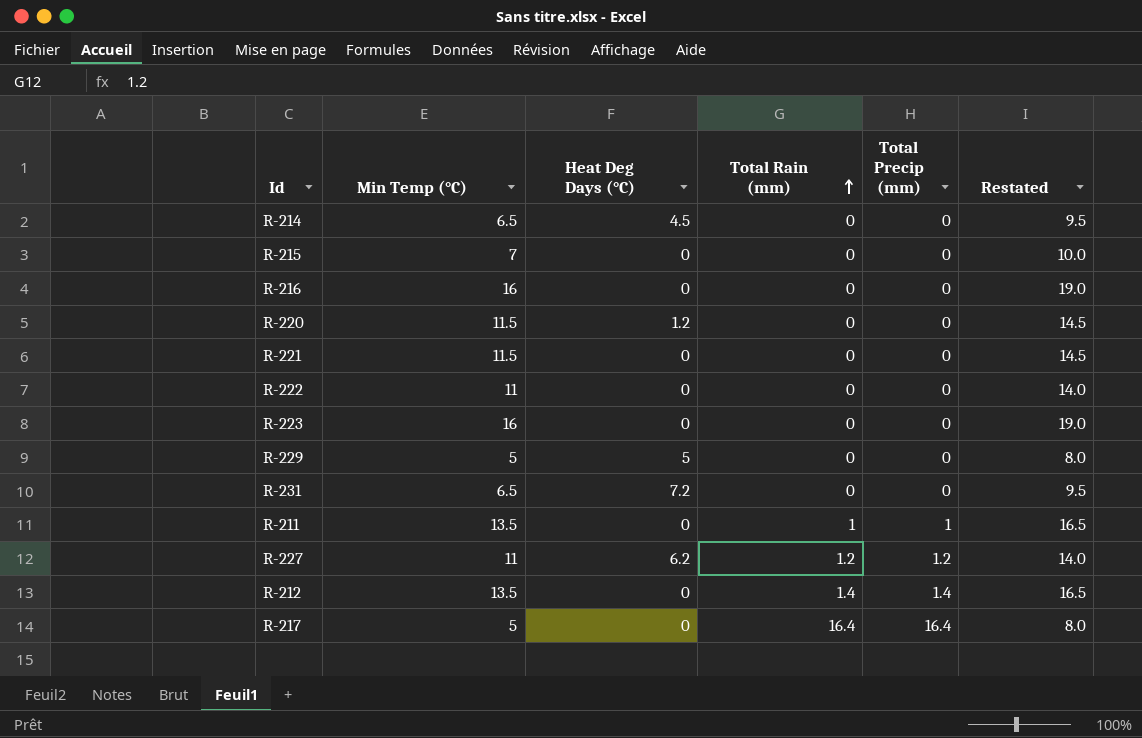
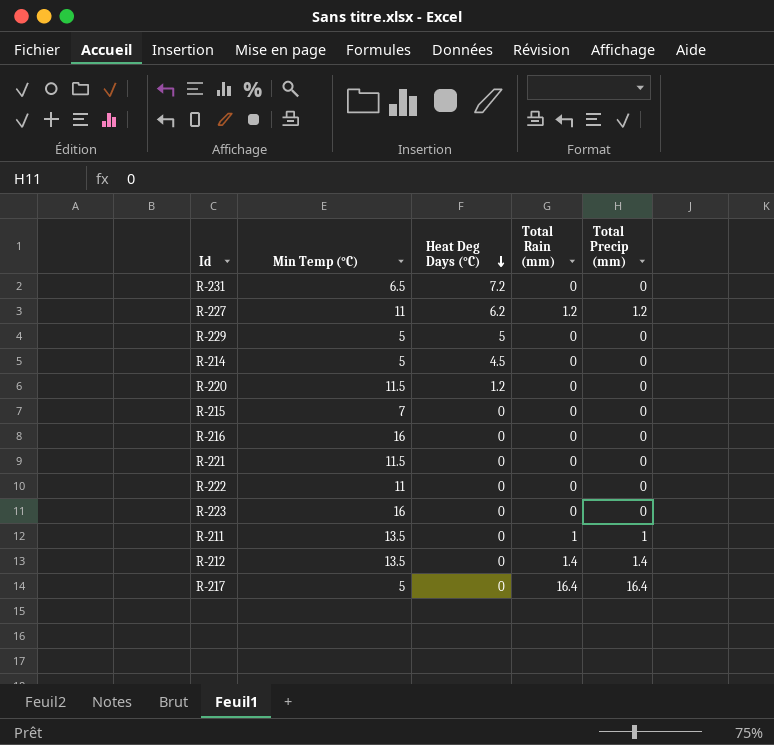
row order: Total Rain (mm) ascending -> Heat Deg Days (°C) descending
column Restated | formula: [Min Temp (°C)] + 3 -> none
R-214 | Min Temp (°C): 6.5 -> 5

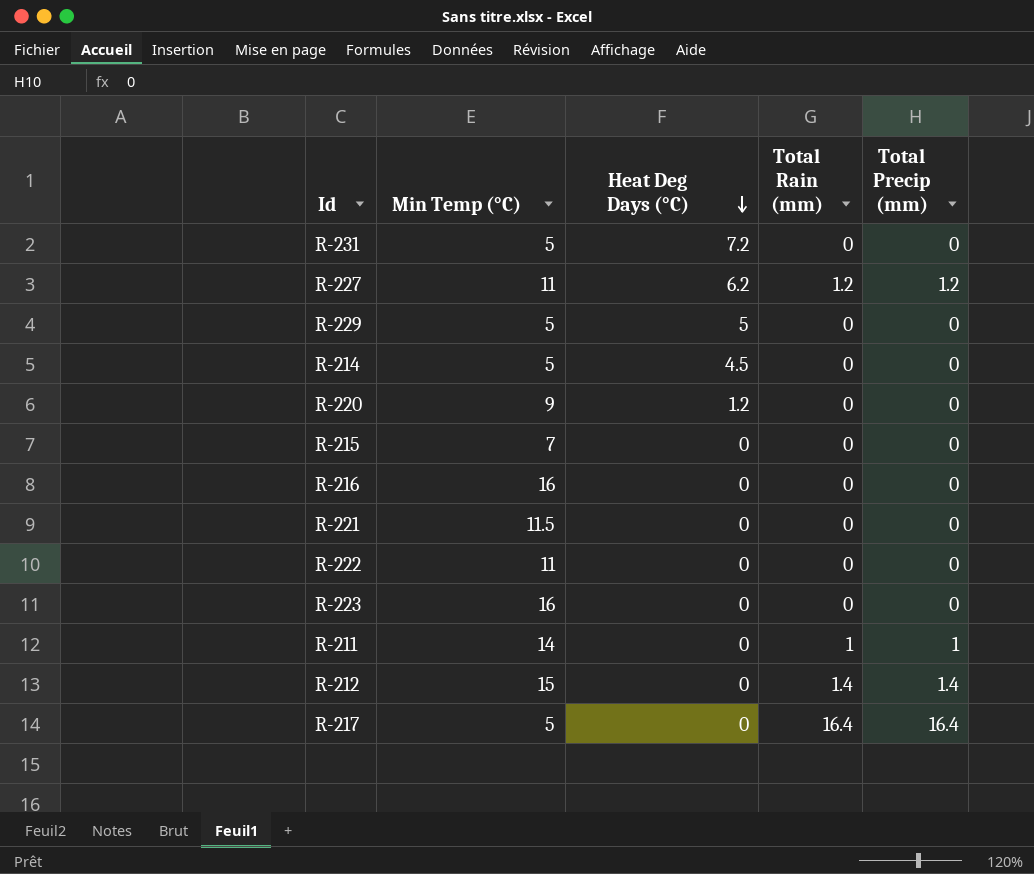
R-231 | Min Temp (°C): 6.5 -> 5
R-220 | Min Temp (°C): 11.5 -> 9
R-211 | Min Temp (°C): 13.5 -> 14
R-212 | Min Temp (°C): 13.5 -> 15

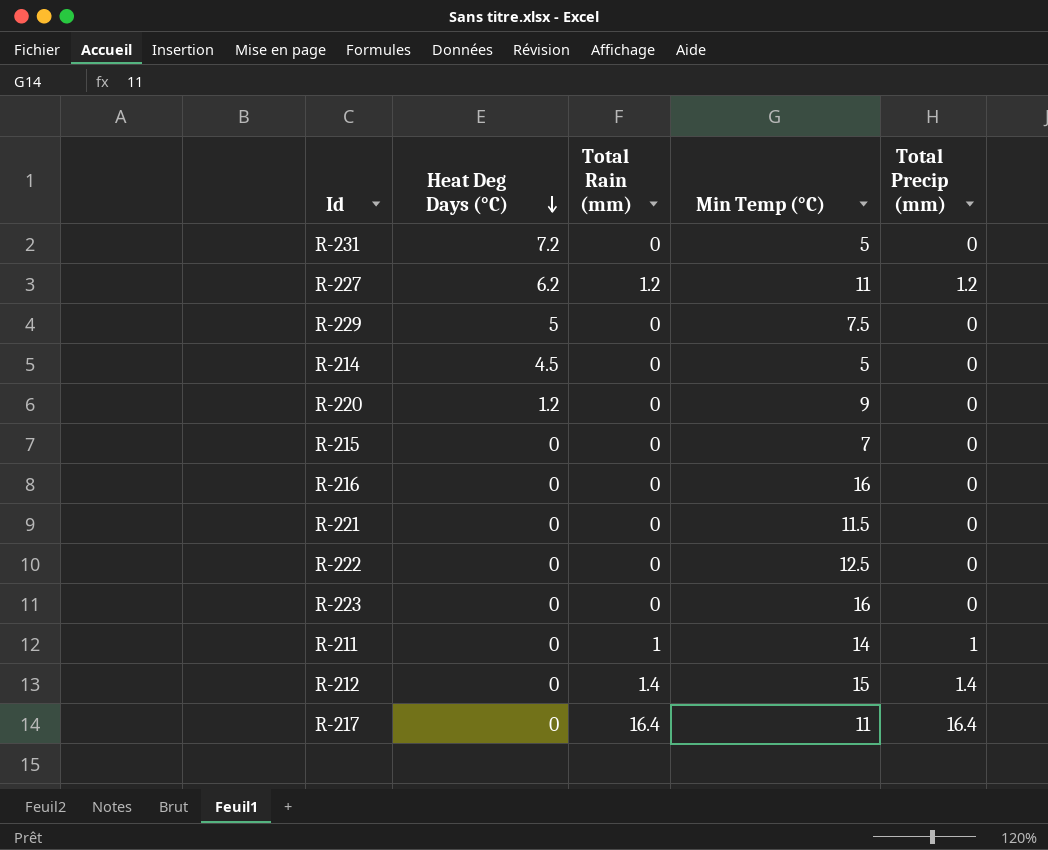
column Min Temp (°C) | position: 2 -> 4
R-229 | Min Temp (°C): 5 -> 7.5
R-222 | Min Temp (°C): 11 -> 12.5
R-217 | Min Temp (°C): 5 -> 11

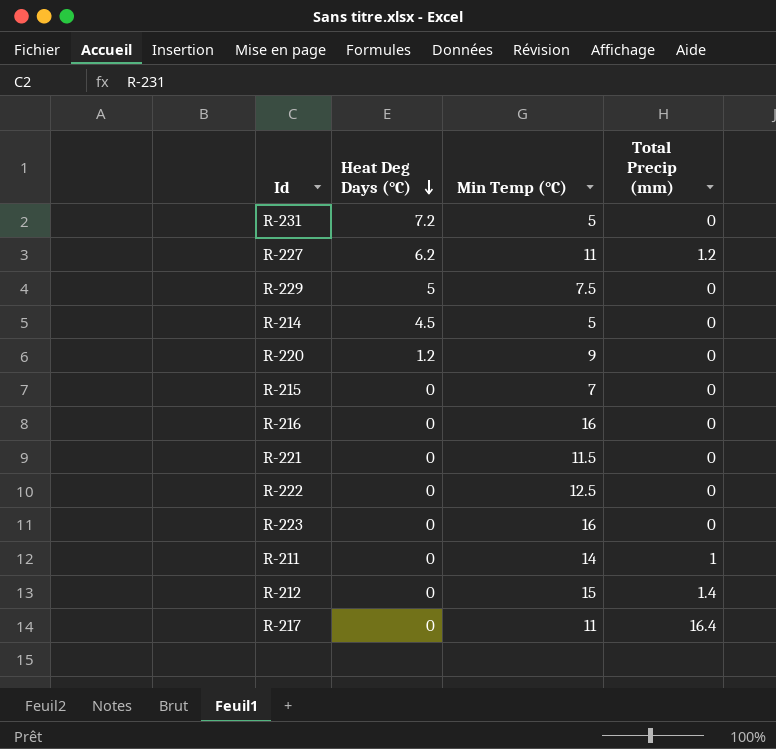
column Total Rain (mm) | position: 3 -> none

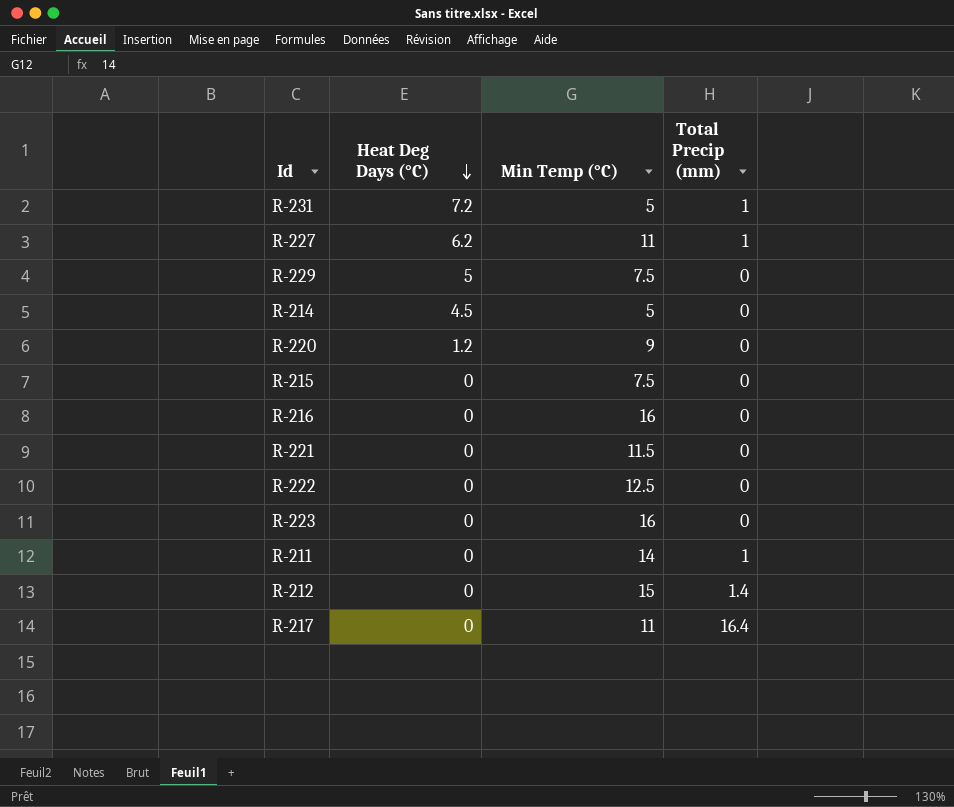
R-231 | Total Precip (mm): 0 -> 1
R-227 | Total Precip (mm): 1.2 -> 1
R-215 | Min Temp (°C): 7 -> 7.5

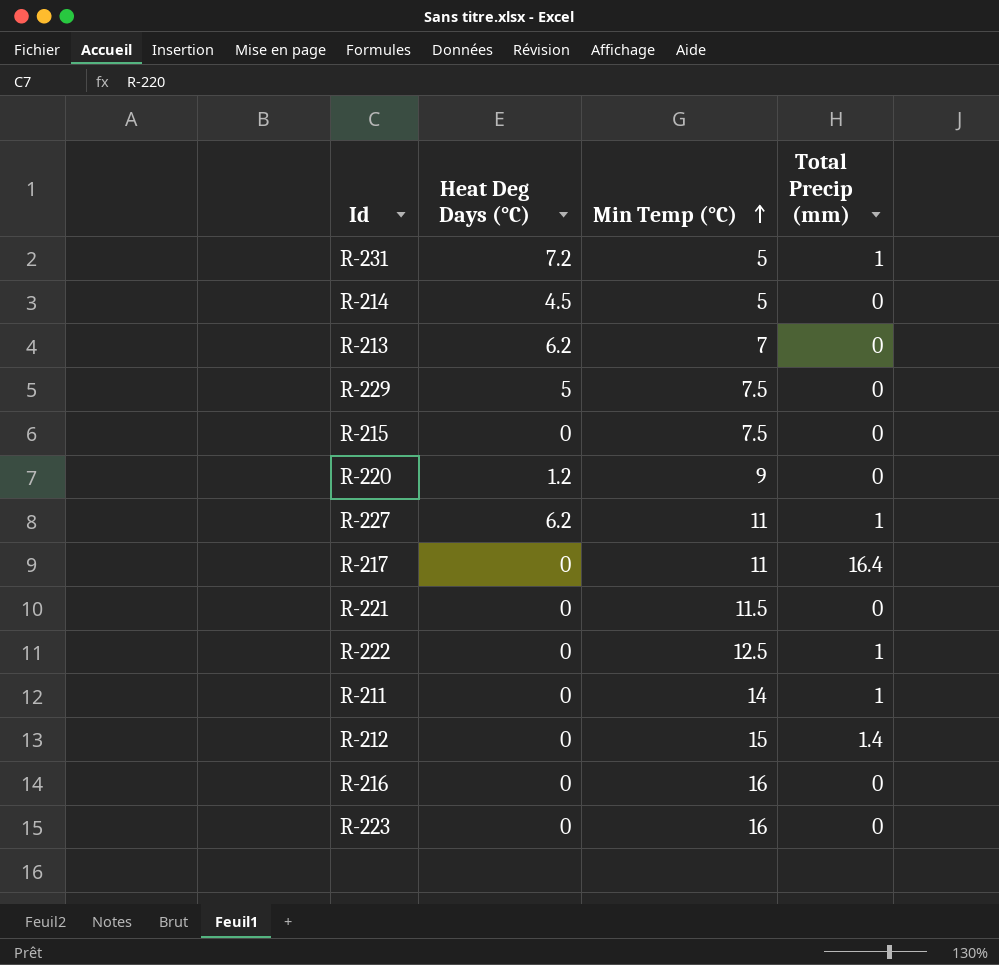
row order: Heat Deg Days (°C) descending -> Min Temp (°C) ascending
row R-213: none -> 6.2 | 7 | 0
R-222 | Total Precip (mm): 0 -> 1

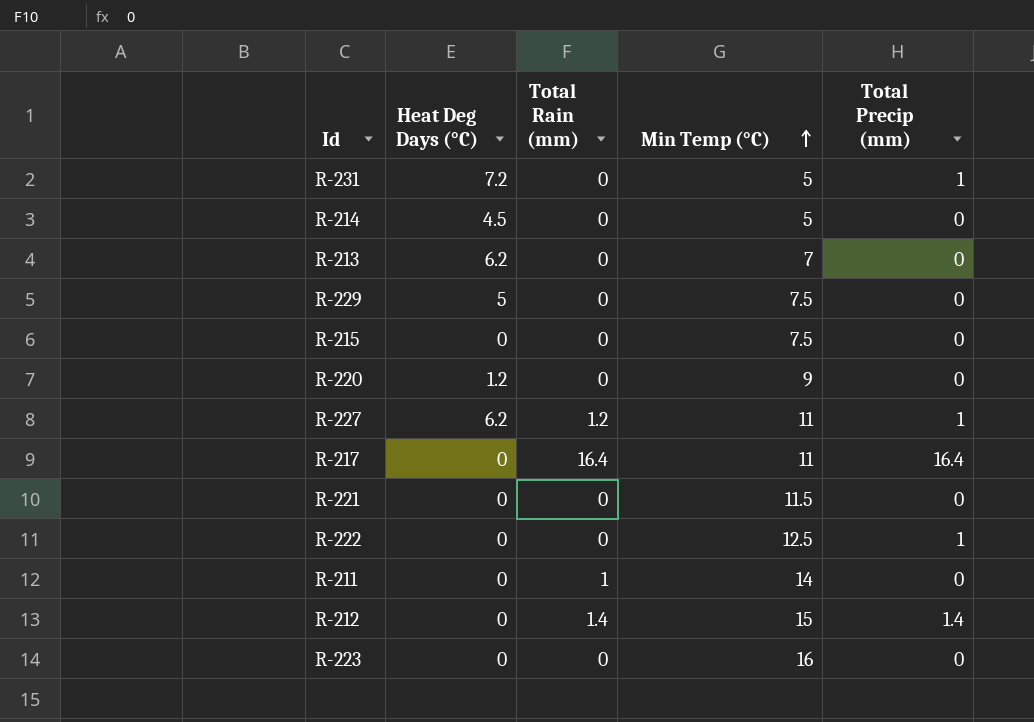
column Total Rain (mm) | position: none -> 3
row R-216: 0 | 16 | 0 -> none
R-211 | Total Precip (mm): 1 -> 0

